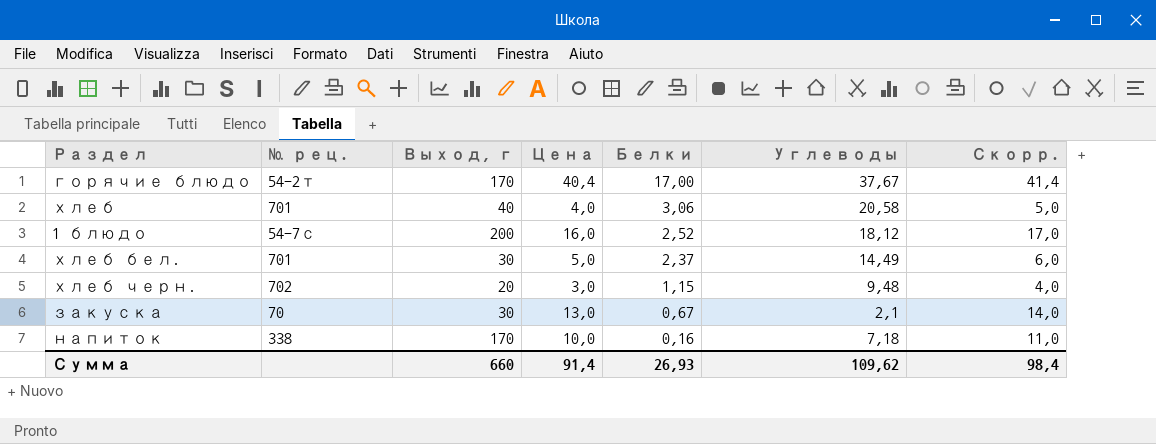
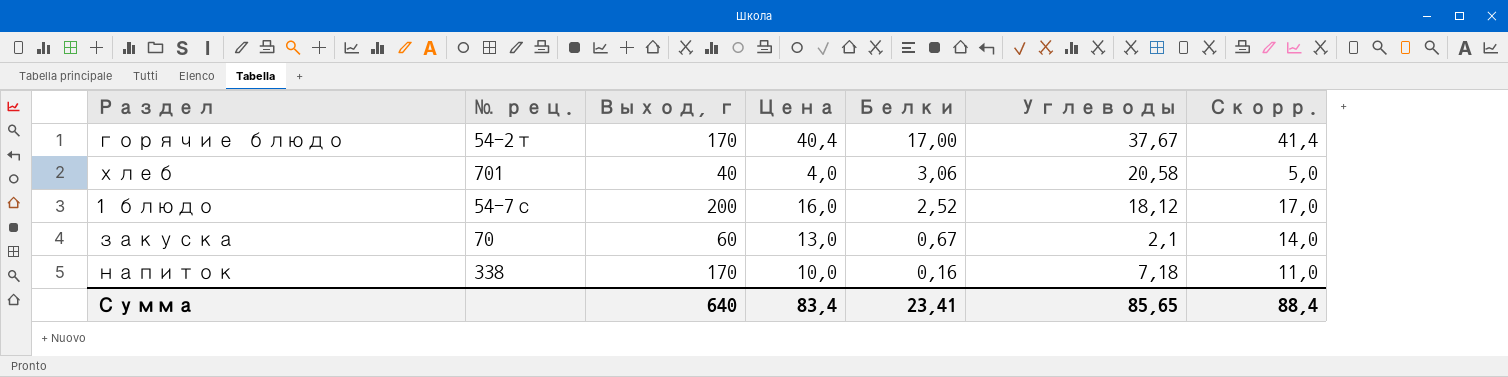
row хлеб бел.: 701 | 30 | 5,0 | 2,37 | 14,49 | 6,0 -> none
row хлеб черн.: 702 | 20 | 3,0 | 1,15 | 9,48 | 4,0 -> none
закуска | Выход, г: 30 -> 60
Сумма | Выход, г: 660 -> 640
Сумма | Цена: 91,4 -> 83,4
Сумма | Белки: 26,93 -> 23,41
Сумма | Углеводы: 109,62 -> 85,65
Сумма | Скорр.: 98,4 -> 88,4

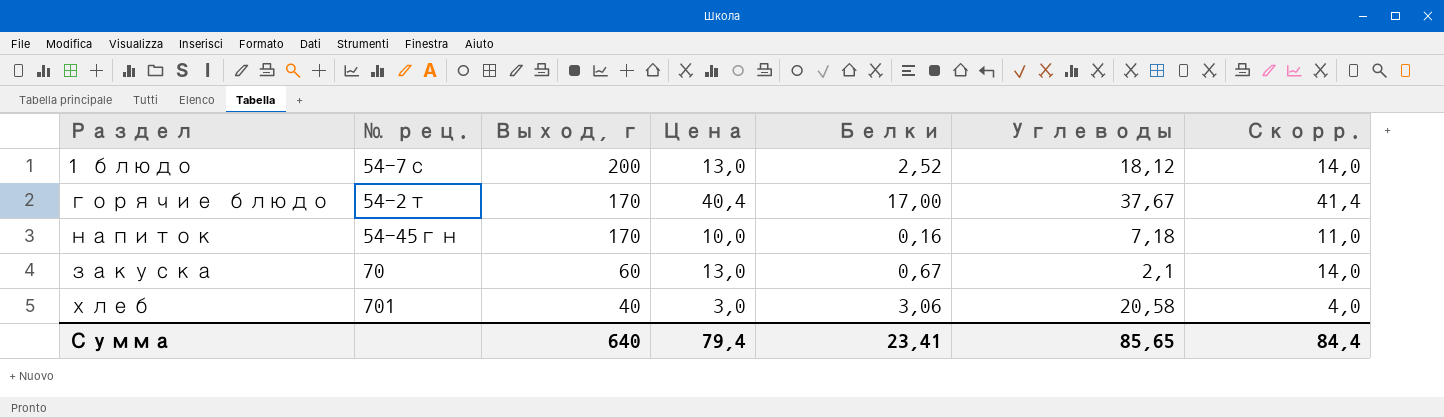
row order: Белки descending -> Выход, г descending
1 блюдо | Цена: 16,0 -> 13,0
1 блюдо | Скорр.: 17,0 -> 14,0
напиток | № рец.: 338 -> 54-45гн
хлеб | Цена: 4,0 -> 3,0
хлеб | Скорр.: 5,0 -> 4,0
Сумма | Цена: 83,4 -> 79,4
Сумма | Скорр.: 88,4 -> 84,4

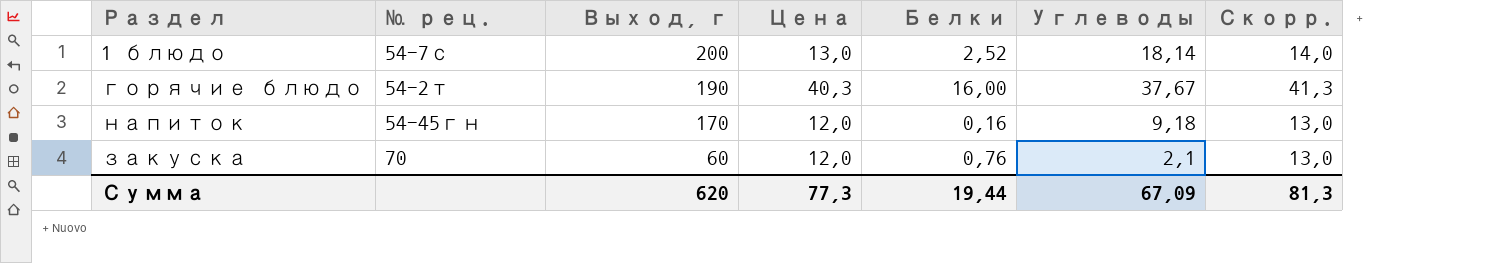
row хлеб: 701 | 40 | 3,0 | 3,06 | 20,58 | 4,0 -> none
1 блюдо | Углеводы: 18,12 -> 18,14
горячие блюдо | Выход, г: 170 -> 190
горячие блюдо | Цена: 40,4 -> 40,3
горячие блюдо | Белки: 17,00 -> 16,00
горячие блюдо | Скорр.: 41,4 -> 41,3
напиток | Цена: 10,0 -> 12,0
напиток | Углеводы: 7,18 -> 9,18
напиток | Скорр.: 11,0 -> 13,0
закуска | Цена: 13,0 -> 12,0
закуска | Белки: 0,67 -> 0,76
закуска | Скорр.: 14,0 -> 13,0
Сумма | Выход, г: 640 -> 620
Сумма | Цена: 79,4 -> 77,3
Сумма | Белки: 23,41 -> 19,44
Сумма | Углеводы: 85,65 -> 67,09
Сумма | Скорр.: 84,4 -> 81,3

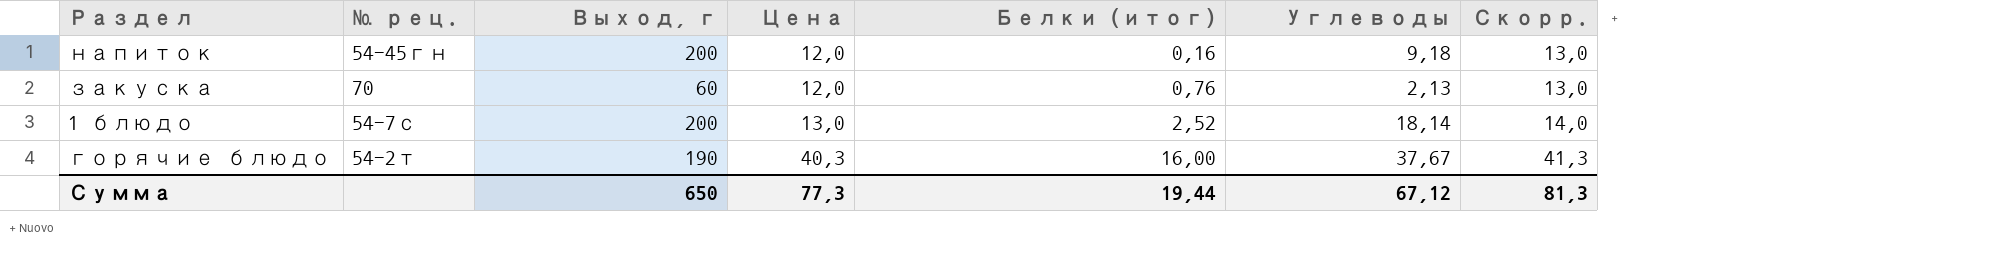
row order: Выход, г descending -> Цена ascending
column name: Белки -> Белки (итог)
напиток | Выход, г: 170 -> 200
закуска | Углеводы: 2,1 -> 2,13
Сумма | Выход, г: 620 -> 650
Сумма | Углеводы: 67,09 -> 67,12

